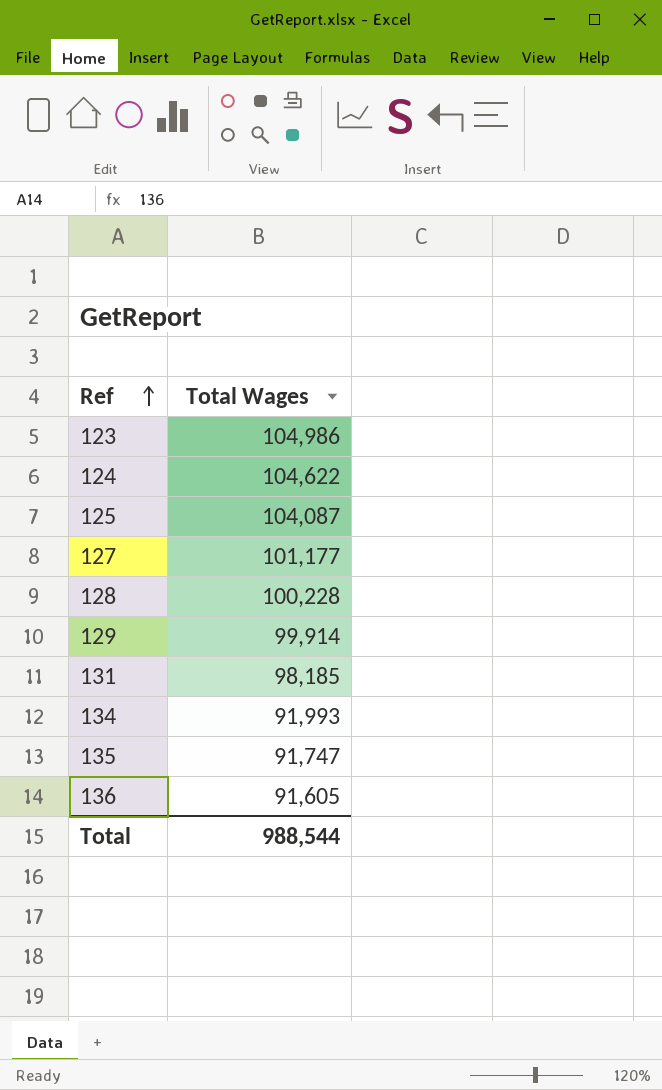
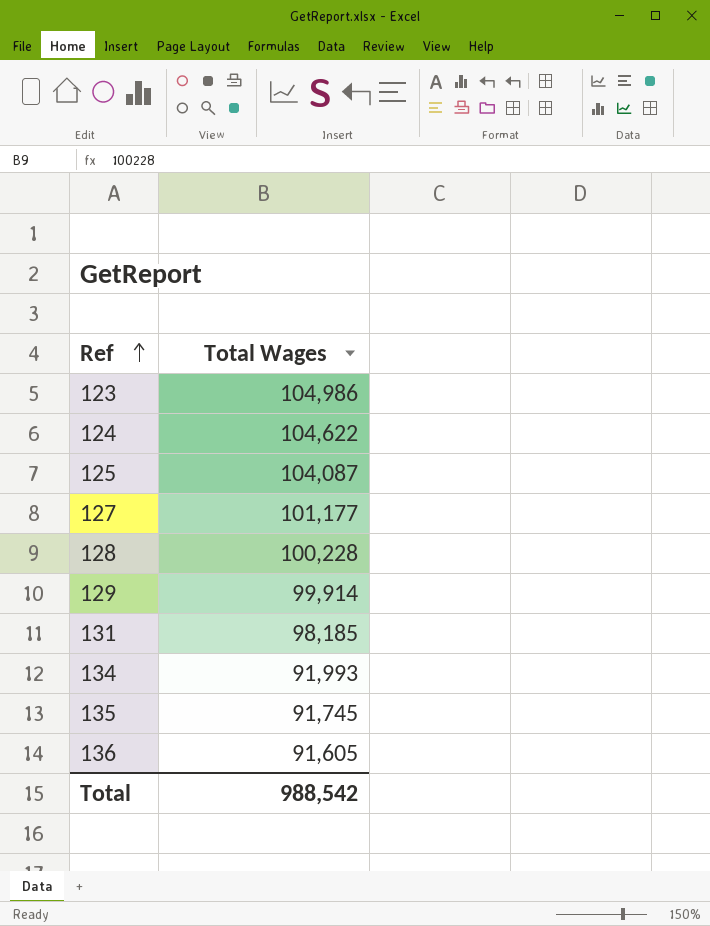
135 | Total Wages: 91,747 -> 91,745
Total | Total Wages: 988,544 -> 988,542

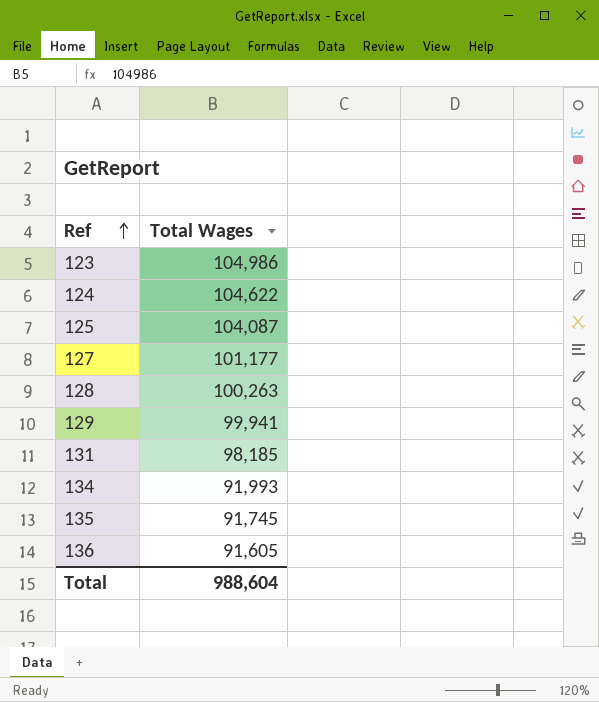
128 | Total Wages: 100,228 -> 100,263
129 | Total Wages: 99,914 -> 99,941
Total | Total Wages: 988,542 -> 988,604

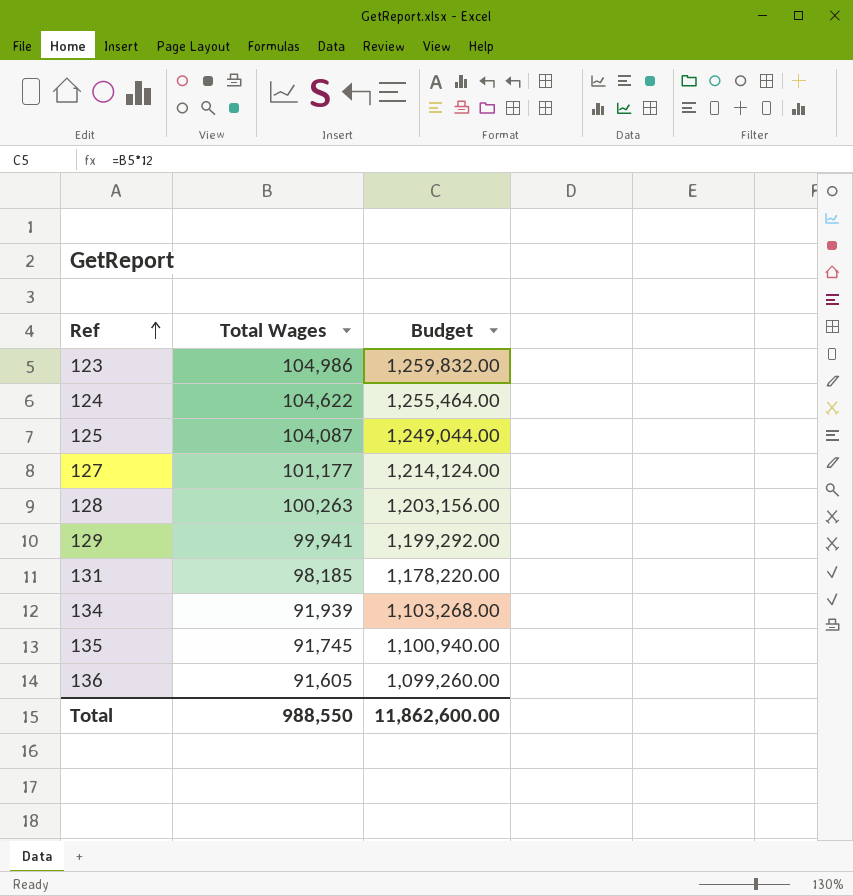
column Budget | formula: none -> [Total Wages] * 12
134 | Total Wages: 91,993 -> 91,939
Total | Total Wages: 988,604 -> 988,550

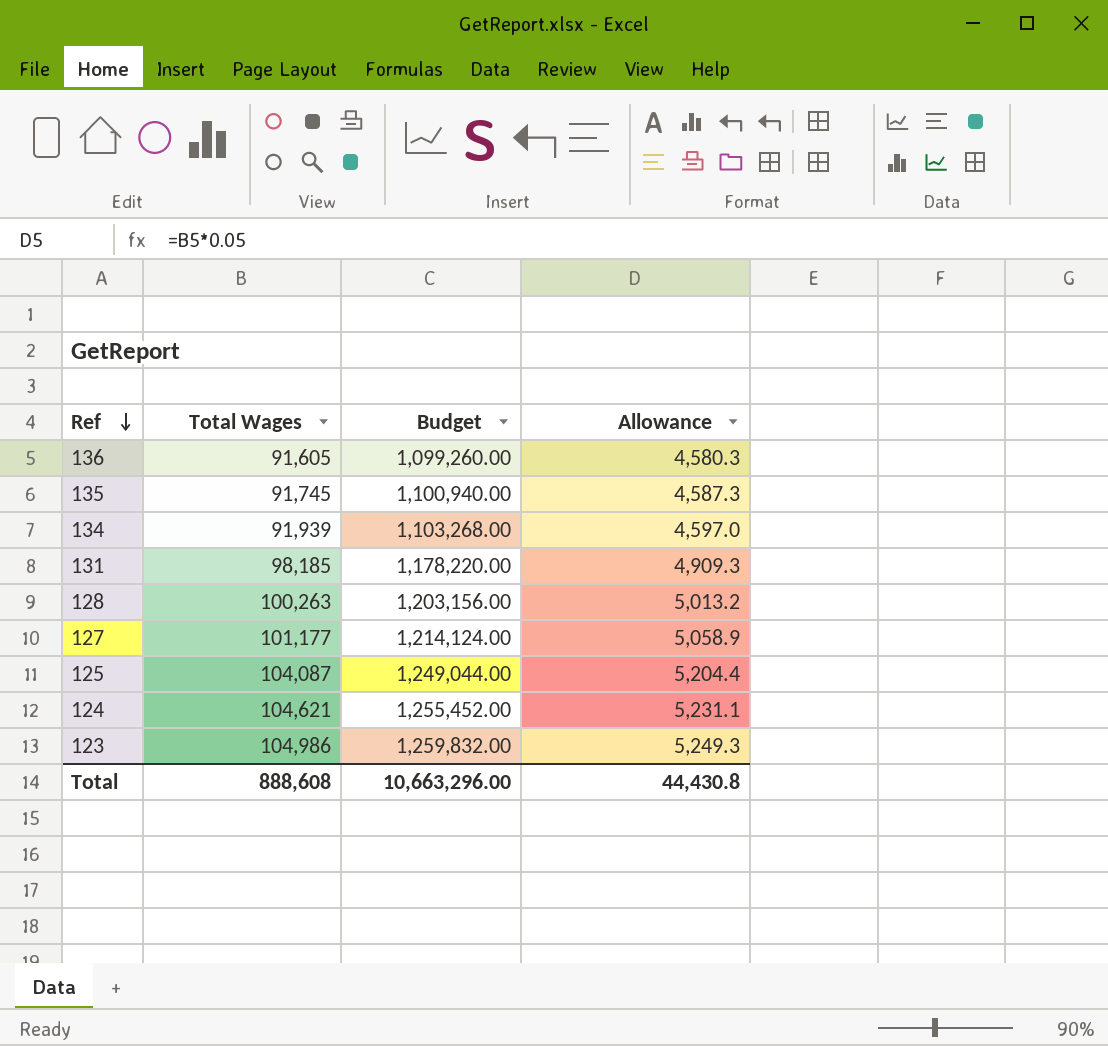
row order: Ref ascending -> Ref descending
column Allowance | formula: none -> [Total Wages] * 0.05
row 129: 99,941 | 1,199,292.00 -> none
124 | Total Wages: 104,622 -> 104,621
124 | Budget: 1,255,464.00 -> 1,255,452.00
Total | Total Wages: 988,550 -> 888,608
Total | Budget: 11,862,600.00 -> 10,663,296.00

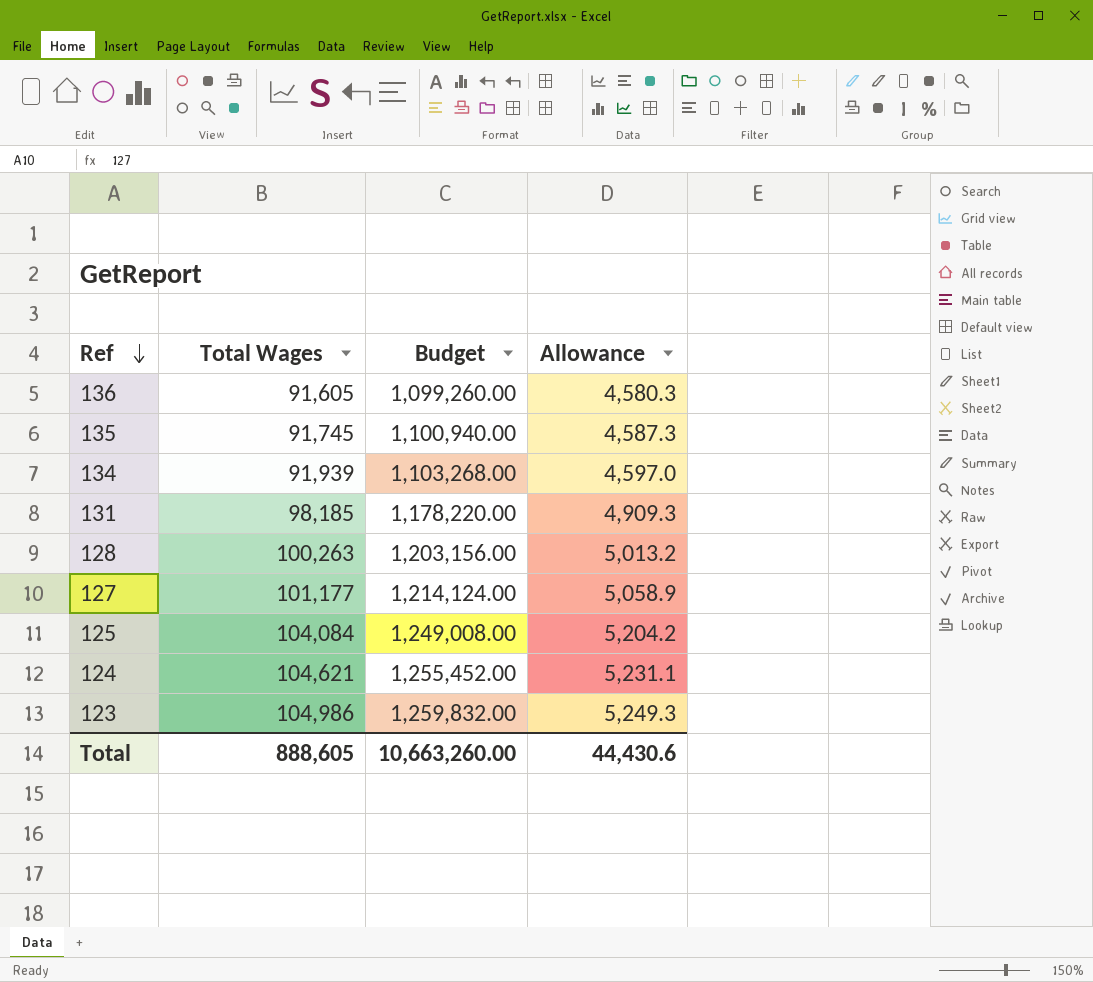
125 | Total Wages: 104,087 -> 104,084
125 | Budget: 1,249,044.00 -> 1,249,008.00
125 | Allowance: 5,204.4 -> 5,204.2
Total | Total Wages: 888,608 -> 888,605
Total | Budget: 10,663,296.00 -> 10,663,260.00
Total | Allowance: 44,430.8 -> 44,430.6

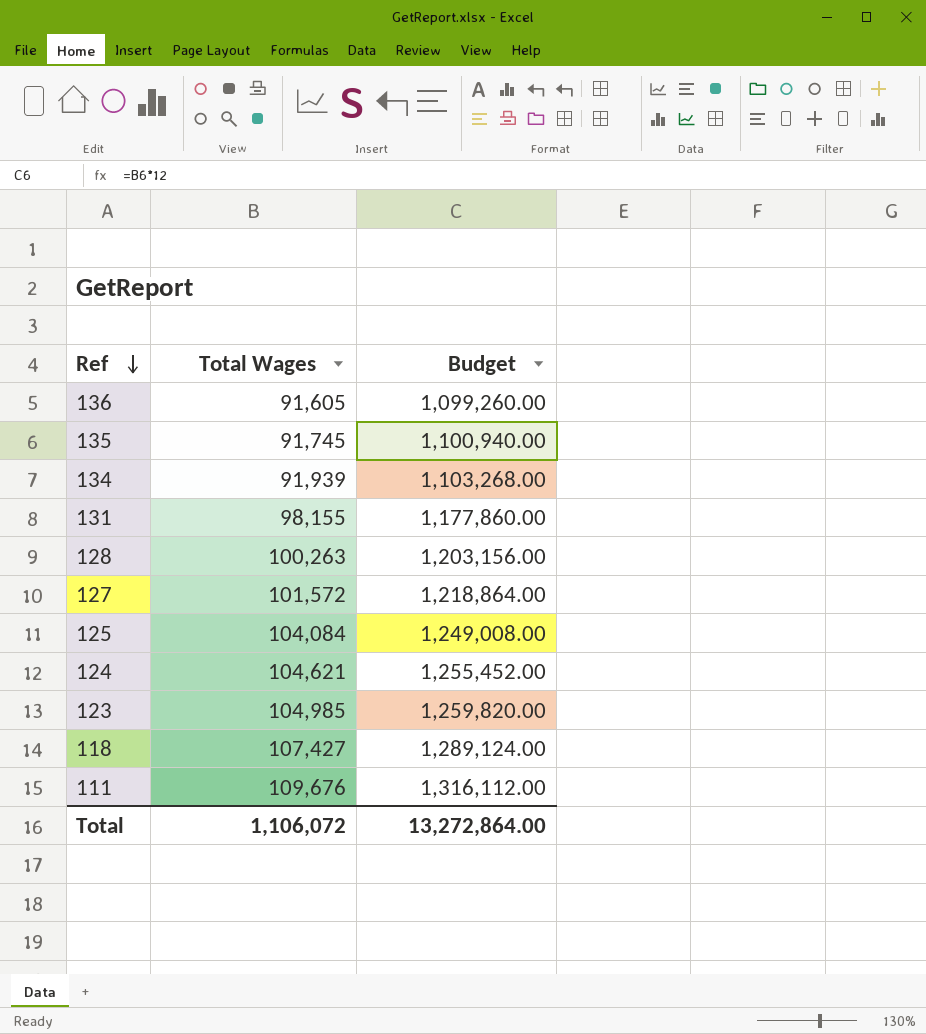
column Allowance | formula: [Total Wages] * 0.05 -> none
131 | Total Wages: 98,185 -> 98,155
131 | Budget: 1,178,220.00 -> 1,177,860.00
127 | Total Wages: 101,177 -> 101,572
127 | Budget: 1,214,124.00 -> 1,218,864.00
123 | Total Wages: 104,986 -> 104,985
123 | Budget: 1,259,832.00 -> 1,259,820.00
row 118: none -> 107,427 | 1,289,124.00
row 111: none -> 109,676 | 1,316,112.00
Total | Total Wages: 888,605 -> 1,106,072
Total | Budget: 10,663,260.00 -> 13,272,864.00

